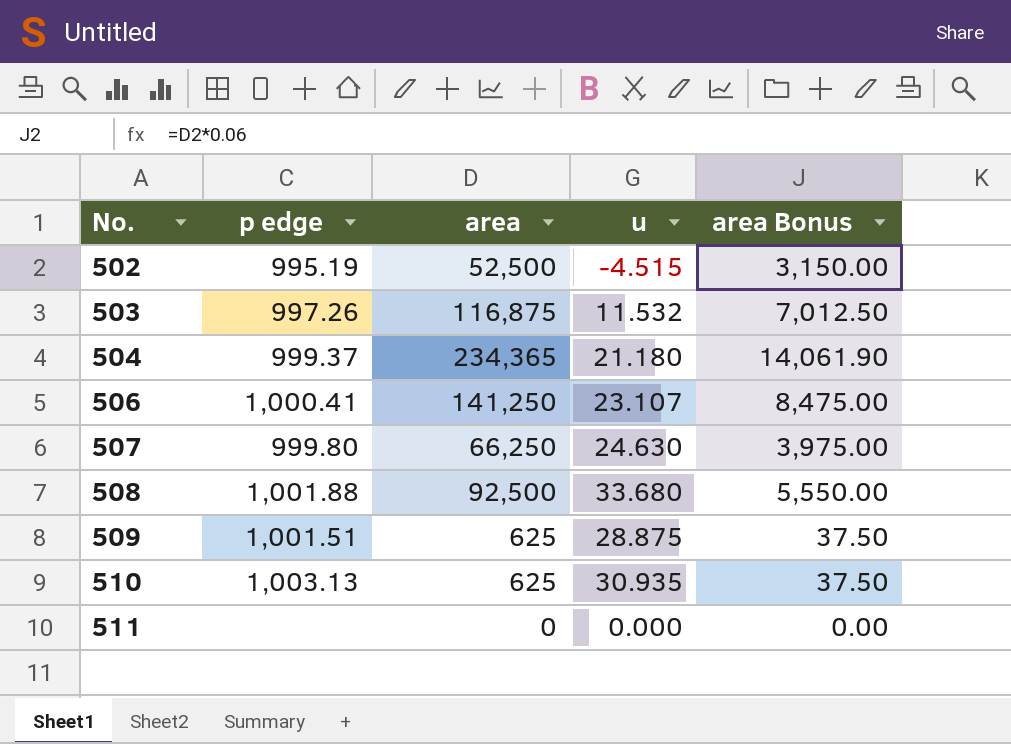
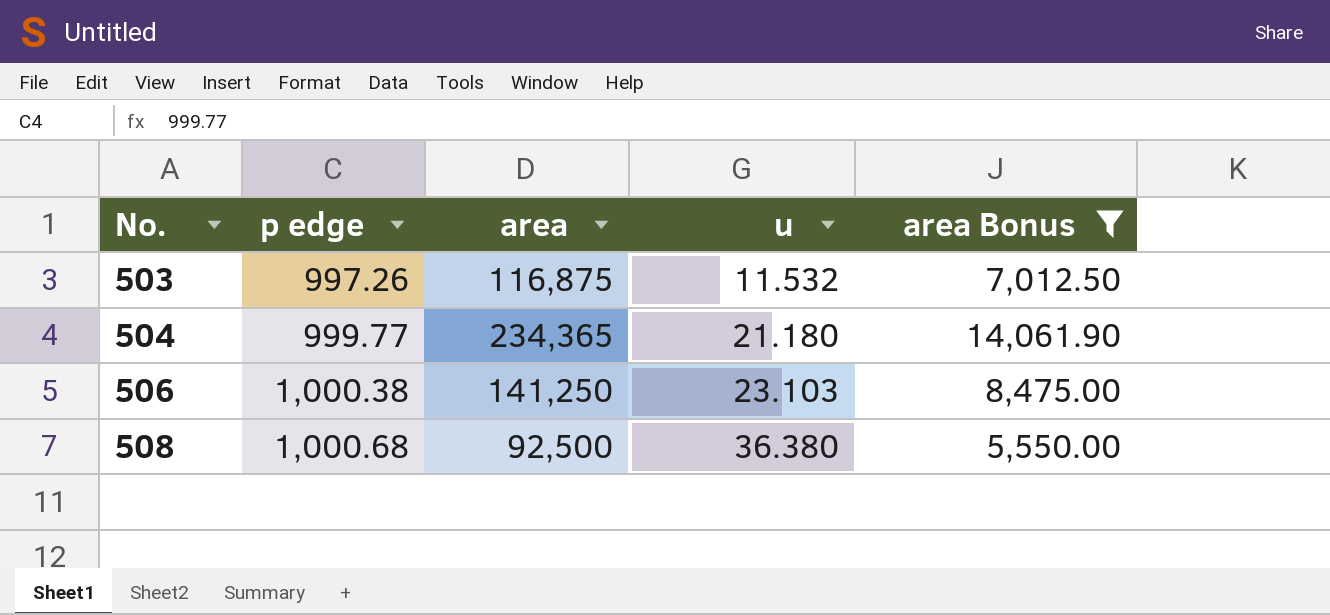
filter: none -> area Bonus >= 5,550.00
504 | p edge: 999.37 -> 999.77
506 | p edge: 1,000.41 -> 1,000.38
506 | u: 23.107 -> 23.103
508 | p edge: 1,001.88 -> 1,000.68
508 | u: 33.680 -> 36.380

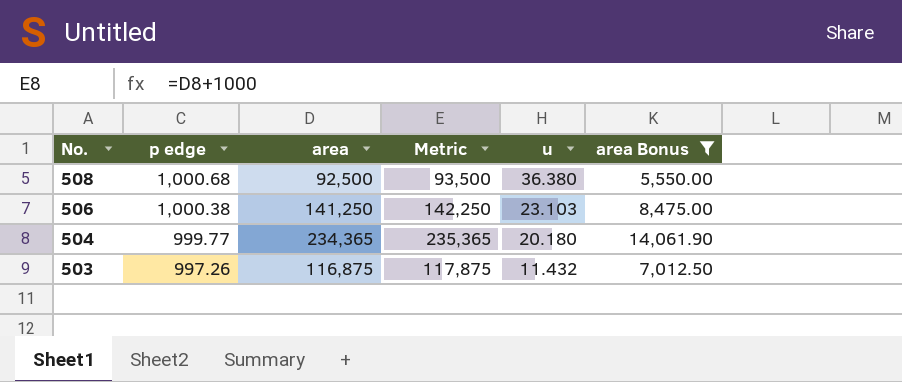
row order: No. ascending -> No. descending
column Metric | formula: none -> [area] + 1000
504 | u: 21.180 -> 20.180
503 | u: 11.532 -> 11.432

